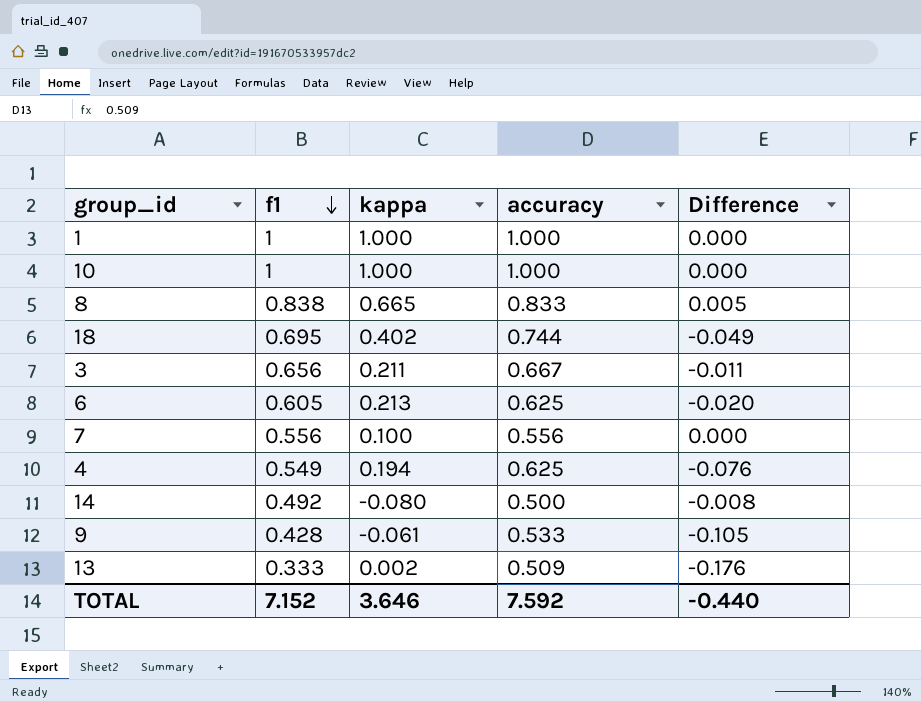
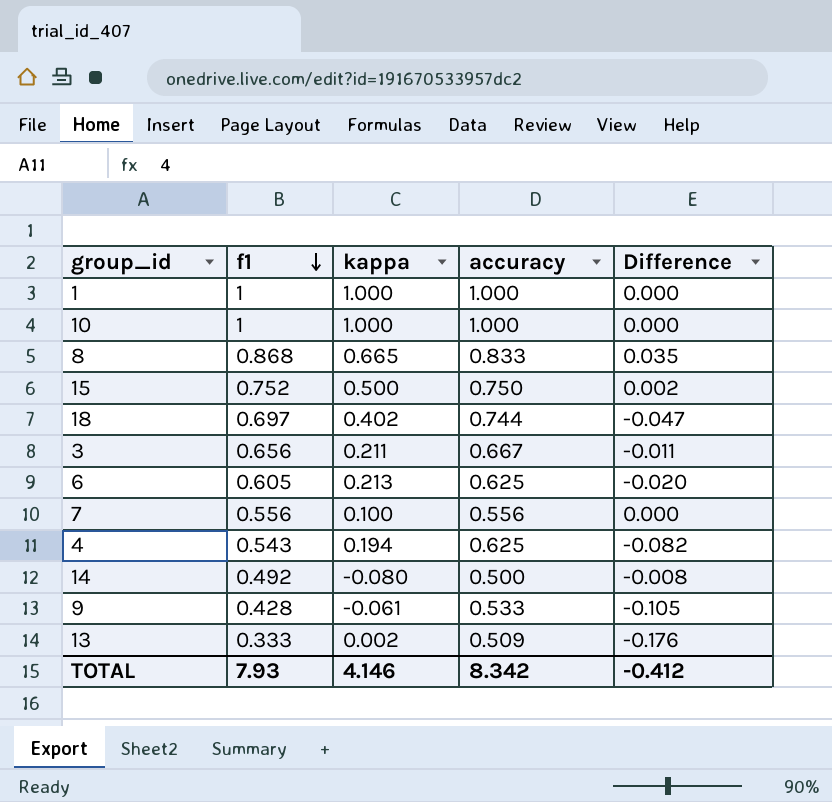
8 | f1: 0.838 -> 0.868
8 | Difference: 0.005 -> 0.035
row 15: none -> 0.752 | 0.500 | 0.750 | 0.002
18 | f1: 0.695 -> 0.697
18 | Difference: -0.049 -> -0.047
4 | f1: 0.549 -> 0.543
4 | Difference: -0.076 -> -0.082
TOTAL | f1: 7.152 -> 7.93
TOTAL | kappa: 3.646 -> 4.146
TOTAL | accuracy: 7.592 -> 8.342
TOTAL | Difference: -0.440 -> -0.412

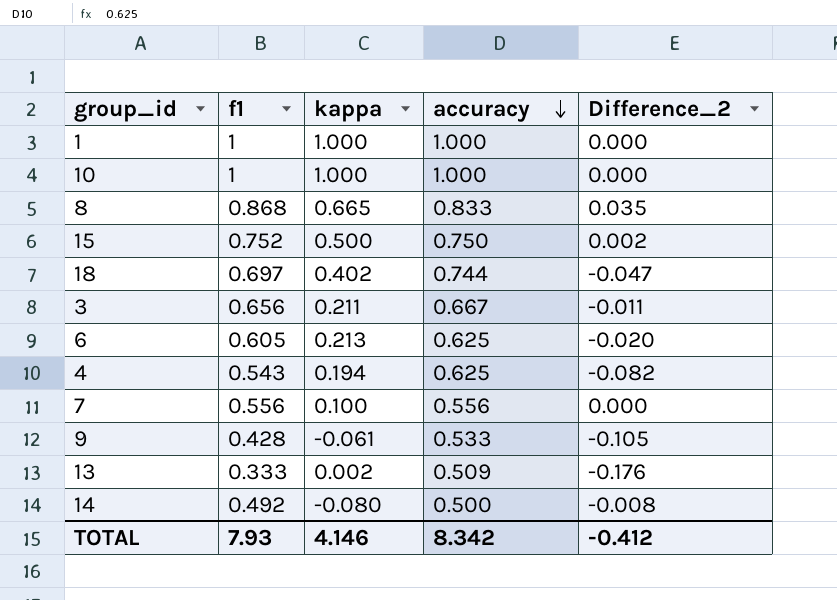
row order: f1 descending -> accuracy descending
column name: Difference -> Difference_2

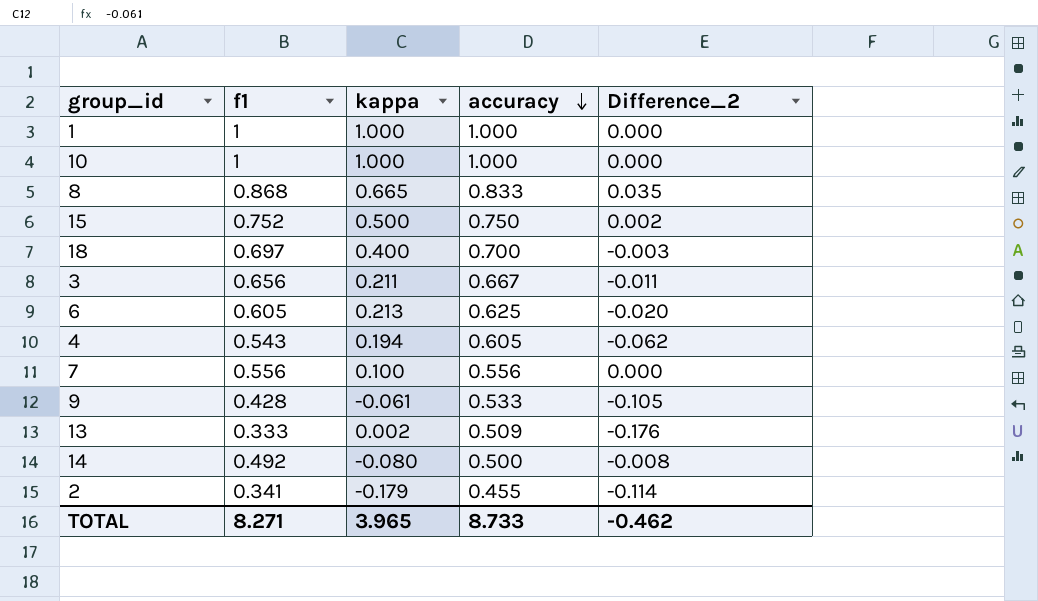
18 | kappa: 0.402 -> 0.400
18 | accuracy: 0.744 -> 0.700
18 | Difference_2: -0.047 -> -0.003
4 | accuracy: 0.625 -> 0.605
4 | Difference_2: -0.082 -> -0.062
row 2: none -> 0.341 | -0.179 | 0.455 | -0.114
TOTAL | f1: 7.93 -> 8.271
TOTAL | kappa: 4.146 -> 3.965
TOTAL | accuracy: 8.342 -> 8.733
TOTAL | Difference_2: -0.412 -> -0.462

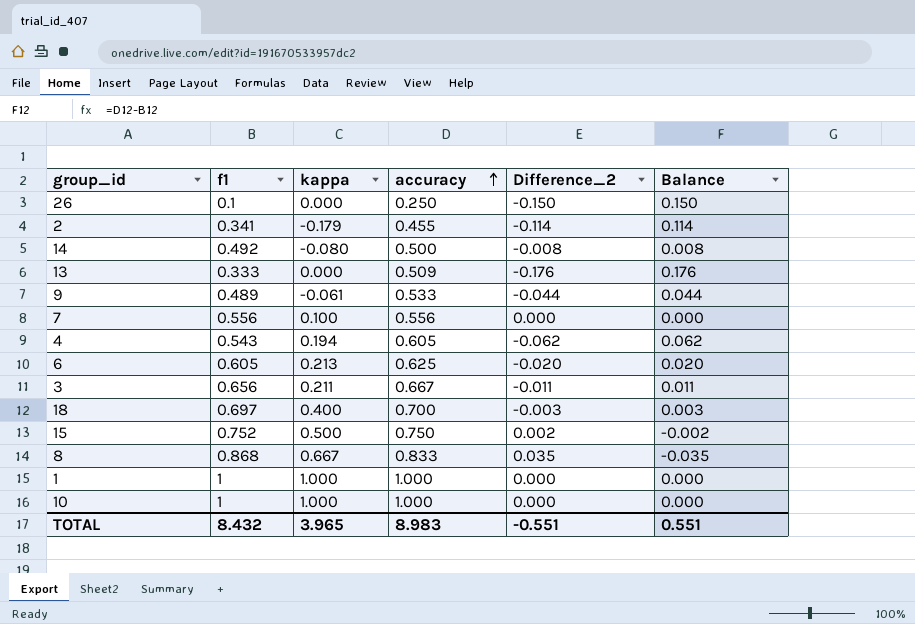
row order: accuracy descending -> accuracy ascending
column Balance | formula: none -> [accuracy] - [f1]
row 26: none -> 0.1 | 0.000 | 0.250 | -0.150 | 0.150
13 | kappa: 0.002 -> 0.000
9 | f1: 0.428 -> 0.489
9 | Difference_2: -0.105 -> -0.044
8 | kappa: 0.665 -> 0.667
TOTAL | f1: 8.271 -> 8.432
TOTAL | accuracy: 8.733 -> 8.983
TOTAL | Difference_2: -0.462 -> -0.551

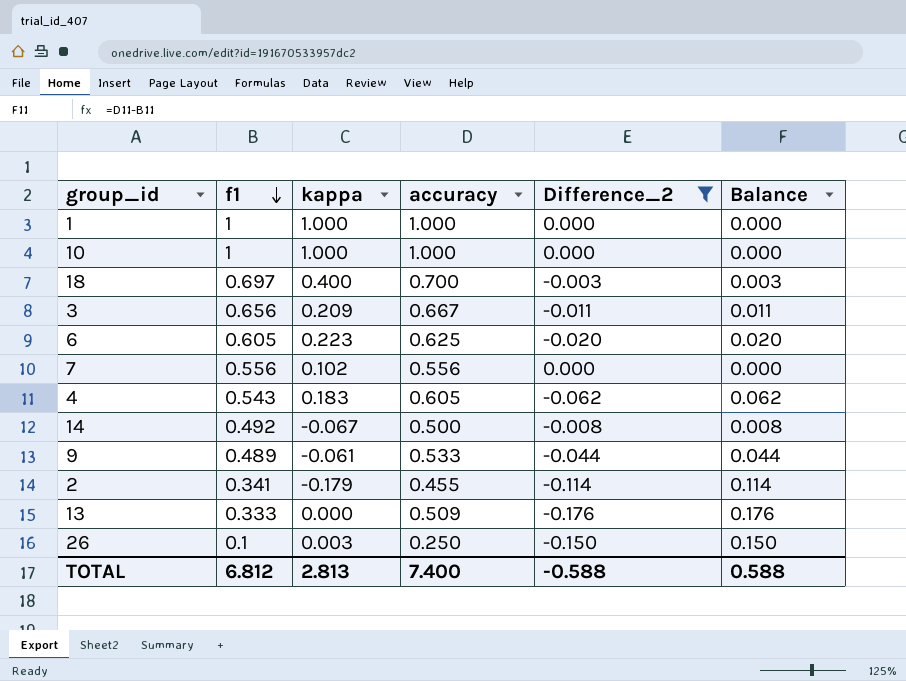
filter: none -> Difference_2 <= 0.000
row order: accuracy ascending -> f1 descending
3 | kappa: 0.211 -> 0.209
6 | kappa: 0.213 -> 0.223
7 | kappa: 0.100 -> 0.102
4 | kappa: 0.194 -> 0.183
14 | kappa: -0.080 -> -0.067
26 | kappa: 0.000 -> 0.003
TOTAL | f1: 8.432 -> 6.812
TOTAL | kappa: 3.965 -> 2.813
TOTAL | accuracy: 8.983 -> 7.400
TOTAL | Difference_2: -0.551 -> -0.588
TOTAL | Balance: 0.551 -> 0.588

